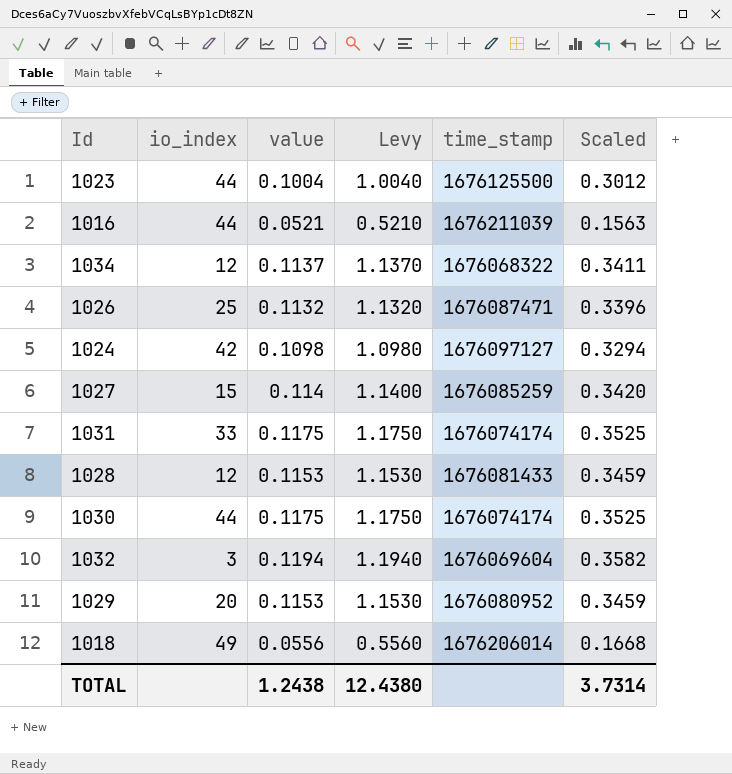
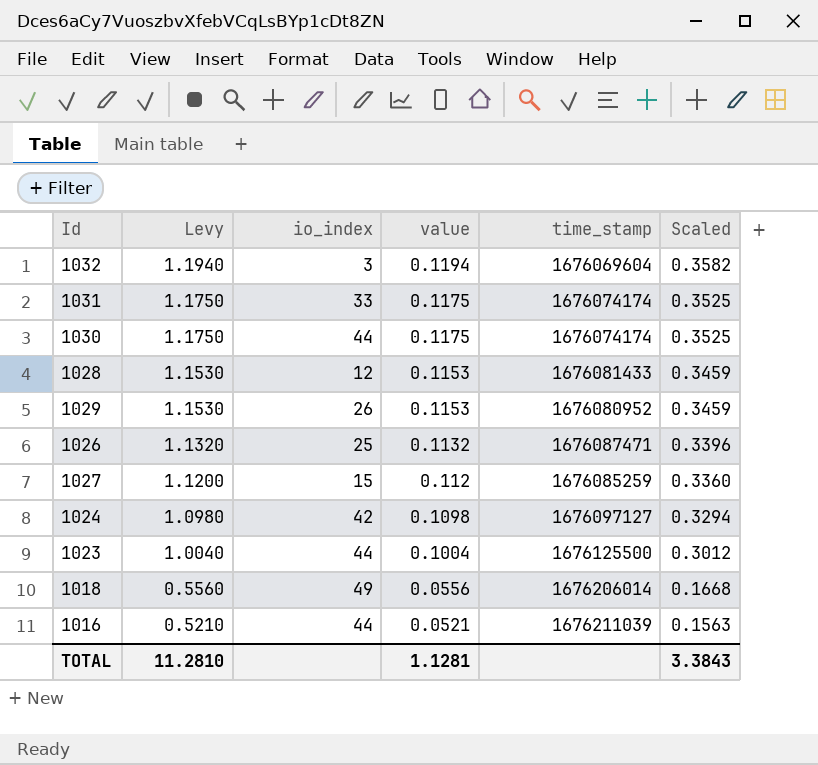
row order: none -> Levy descending
column Levy | position: 4 -> 2
row 1034: 12 | 0.1137 | 1.1370 | 1676068322 | 0.3411 -> none
1029 | io_index: 20 -> 26
1027 | Levy: 1.1400 -> 1.1200
1027 | value: 0.114 -> 0.112
1027 | Scaled: 0.3420 -> 0.3360
TOTAL | Levy: 12.4380 -> 11.2810
TOTAL | value: 1.2438 -> 1.1281
TOTAL | Scaled: 3.7314 -> 3.3843

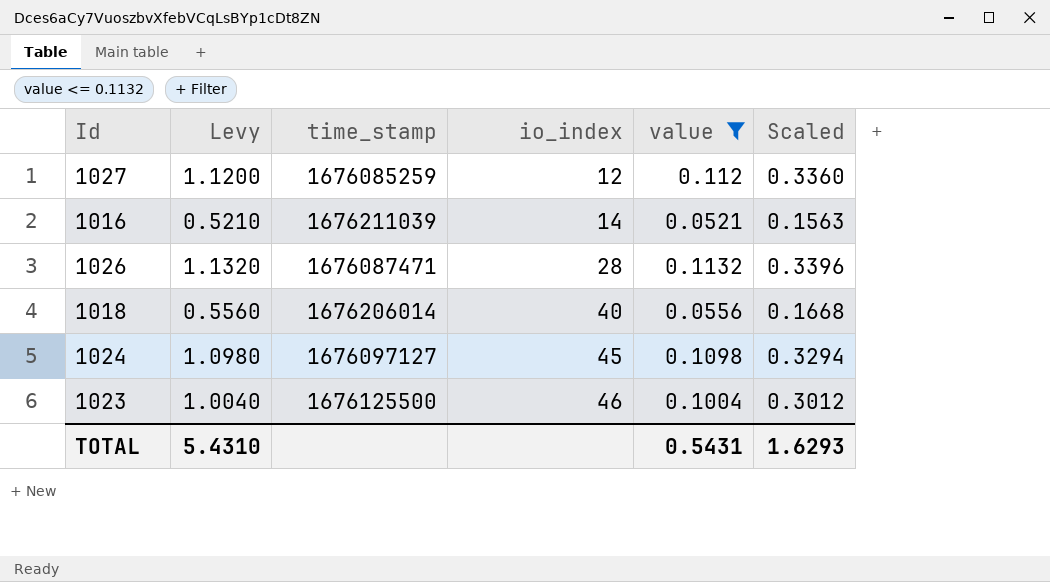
filter: none -> value <= 0.1132
row order: Levy descending -> io_index ascending
column time_stamp | position: 5 -> 3
1027 | io_index: 15 -> 12
1016 | io_index: 44 -> 14
1026 | io_index: 25 -> 28
1018 | io_index: 49 -> 40
1024 | io_index: 42 -> 45
1023 | io_index: 44 -> 46
TOTAL | Levy: 11.2810 -> 5.4310
TOTAL | value: 1.1281 -> 0.5431
TOTAL | Scaled: 3.3843 -> 1.6293

